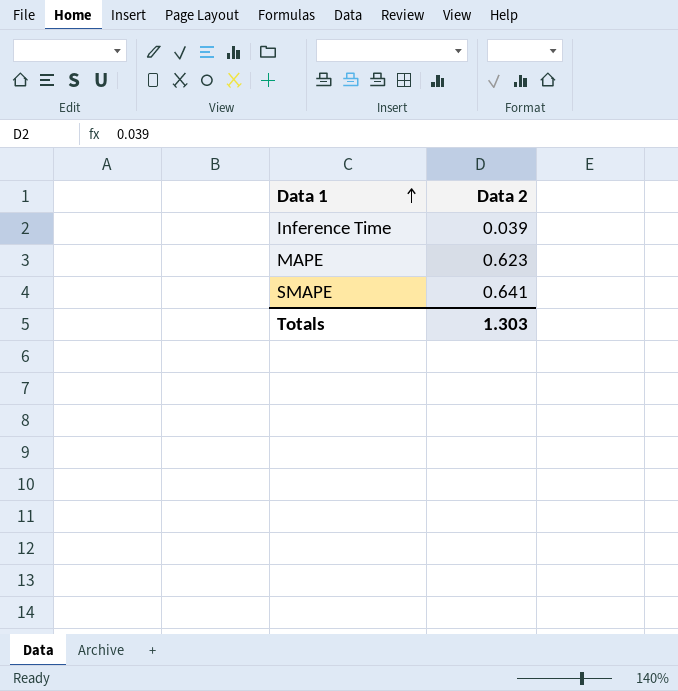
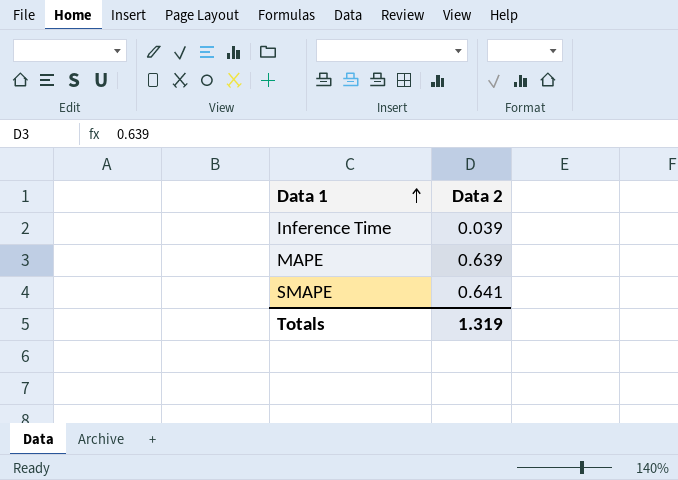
MAPE | Data 2: 0.623 -> 0.639
Totals | Data 2: 1.303 -> 1.319

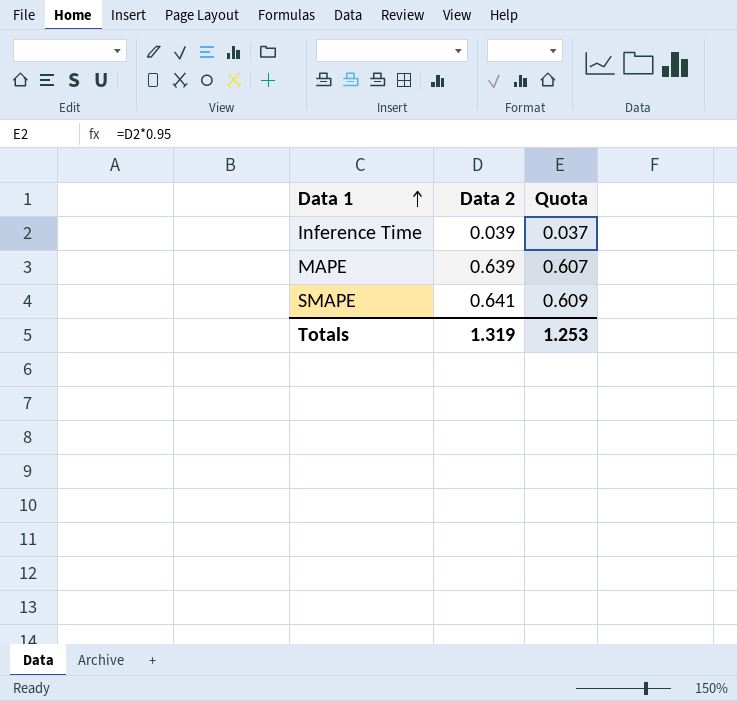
column Quota | formula: none -> [Data 2] * 0.95

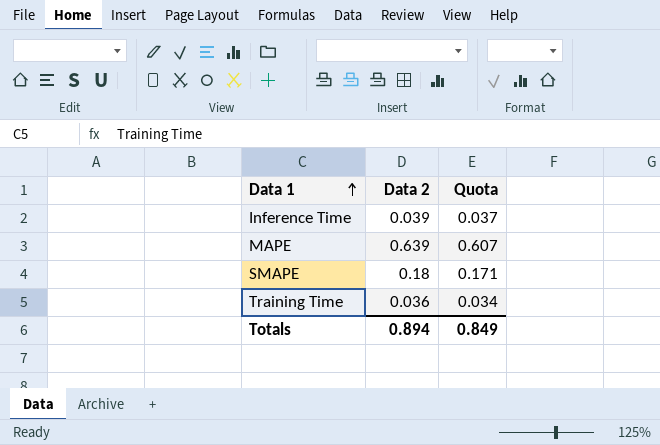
SMAPE | Data 2: 0.641 -> 0.18
SMAPE | Quota: 0.609 -> 0.171
row Training Time: none -> 0.036 | 0.034
Totals | Data 2: 1.319 -> 0.894
Totals | Quota: 1.253 -> 0.849

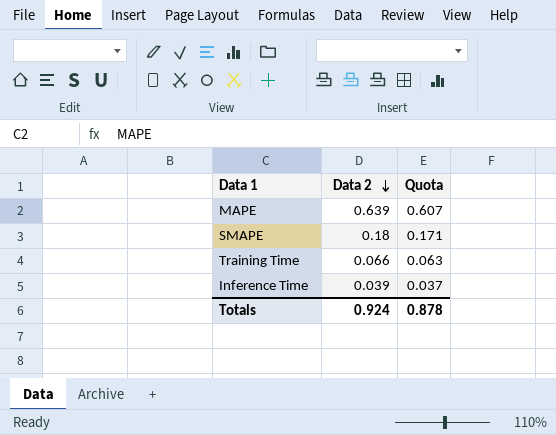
row order: Data 1 ascending -> Data 2 descending
Training Time | Data 2: 0.036 -> 0.066
Training Time | Quota: 0.034 -> 0.063
Totals | Data 2: 0.894 -> 0.924
Totals | Quota: 0.849 -> 0.878

